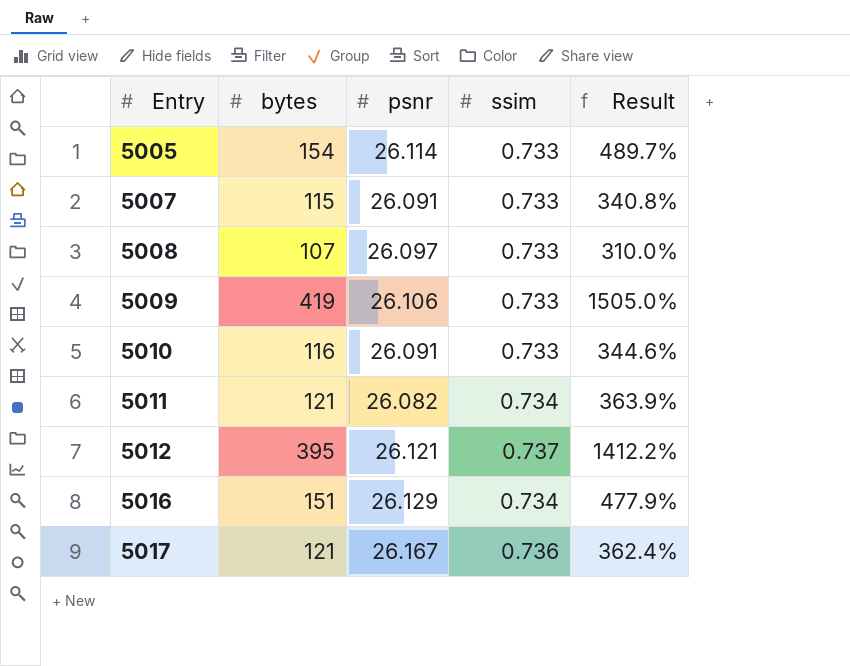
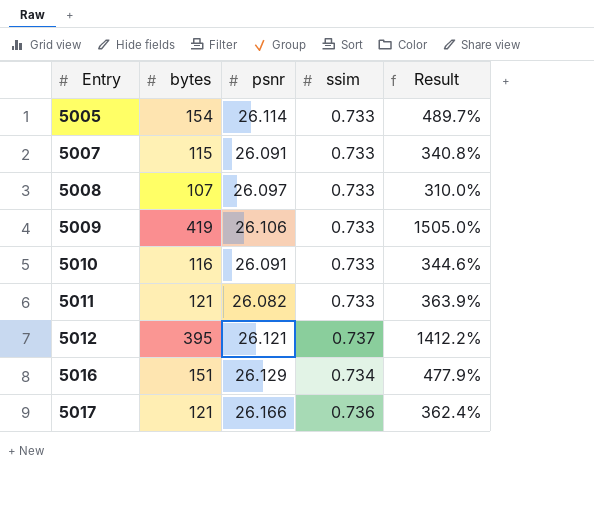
5011 | ssim: 0.734 -> 0.733
5017 | psnr: 26.167 -> 26.166

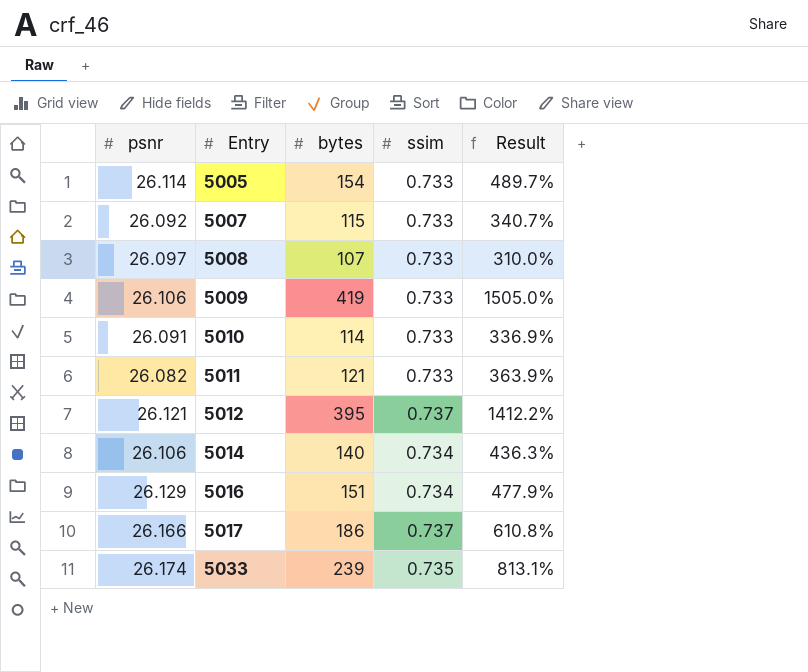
column psnr | position: 3 -> 1
5007 | psnr: 26.091 -> 26.092
5007 | Result: 340.8% -> 340.7%
5010 | bytes: 116 -> 114
5010 | Result: 344.6% -> 336.9%
row 5014: none -> 26.106 | 140 | 0.734 | 436.3%
5017 | bytes: 121 -> 186
5017 | ssim: 0.736 -> 0.737
5017 | Result: 362.4% -> 610.8%
row 5033: none -> 26.174 | 239 | 0.735 | 813.1%

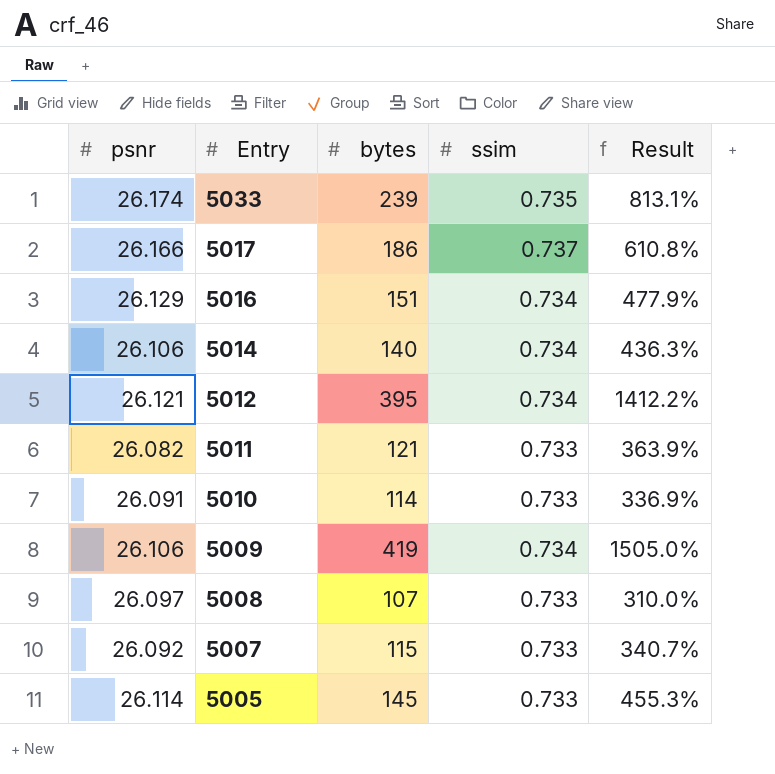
row order: Entry ascending -> Entry descending
5012 | ssim: 0.737 -> 0.734
5009 | ssim: 0.733 -> 0.734
5005 | bytes: 154 -> 145
5005 | Result: 489.7% -> 455.3%

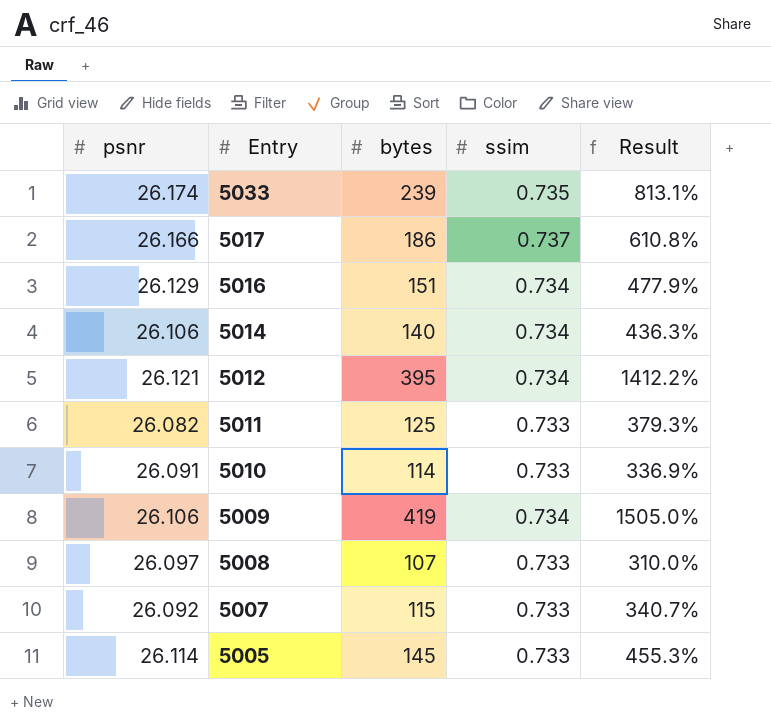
5011 | bytes: 121 -> 125
5011 | Result: 363.9% -> 379.3%

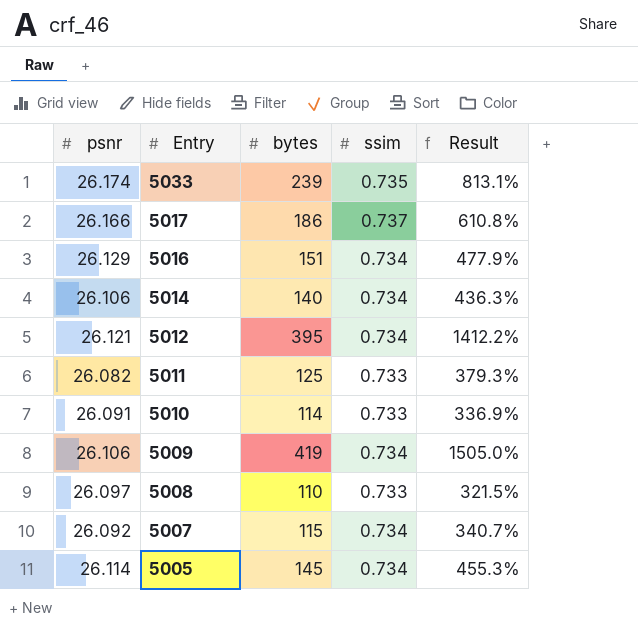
5008 | bytes: 107 -> 110
5008 | Result: 310.0% -> 321.5%
5007 | ssim: 0.733 -> 0.734
5005 | ssim: 0.733 -> 0.734

